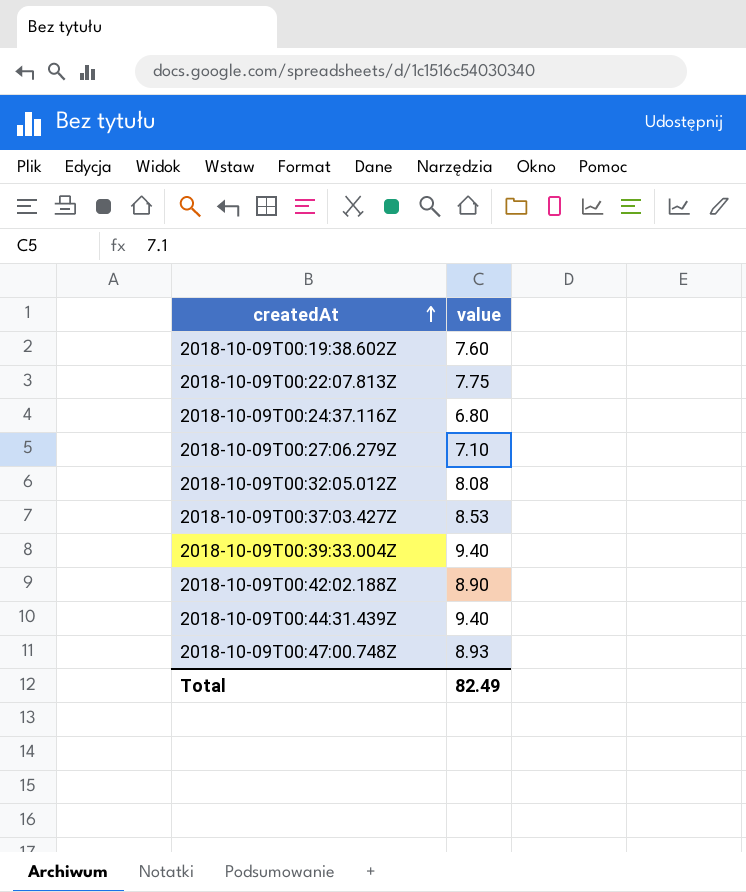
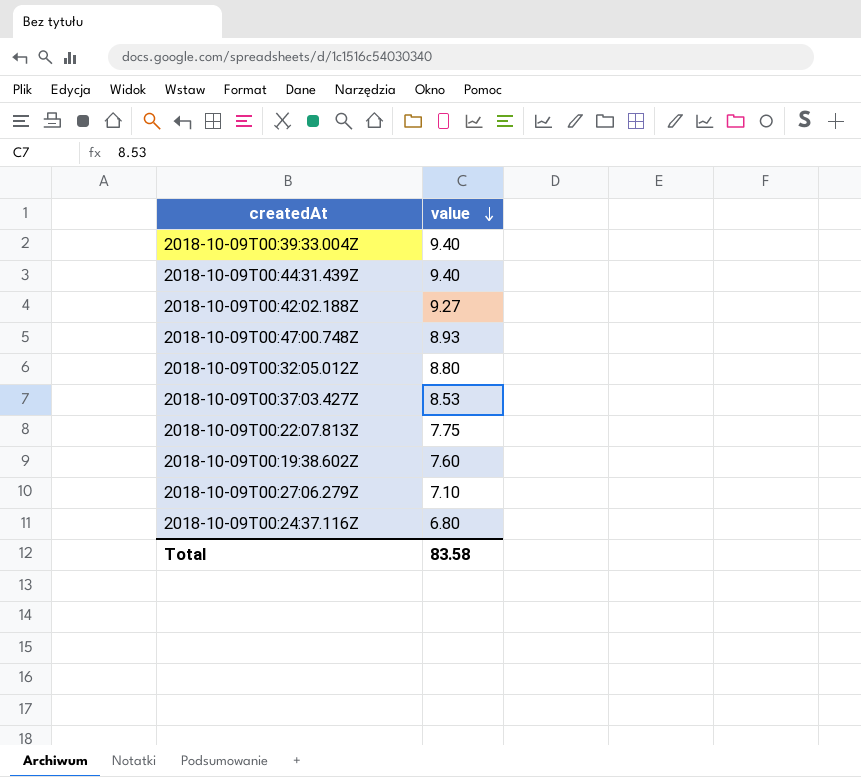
row order: createdAt ascending -> value descending
2018-10-09T00:42:02.188Z | value: 8.90 -> 9.27
2018-10-09T00:32:05.012Z | value: 8.08 -> 8.80
Total | value: 82.49 -> 83.58

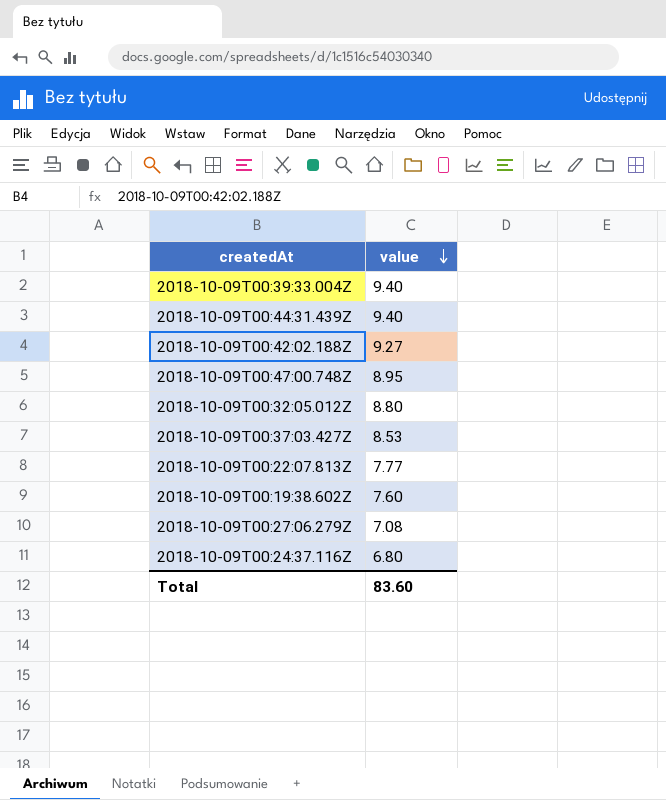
2018-10-09T00:47:00.748Z | value: 8.93 -> 8.95
2018-10-09T00:22:07.813Z | value: 7.75 -> 7.77
2018-10-09T00:27:06.279Z | value: 7.10 -> 7.08
Total | value: 83.58 -> 83.60

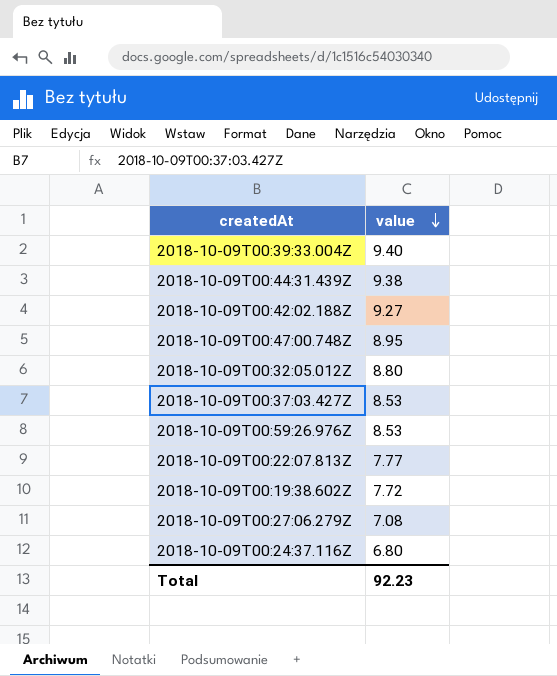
2018-10-09T00:44:31.439Z | value: 9.40 -> 9.38
row 2018-10-09T00:59:26.976Z: none -> 8.53
2018-10-09T00:19:38.602Z | value: 7.60 -> 7.72
Total | value: 83.60 -> 92.23

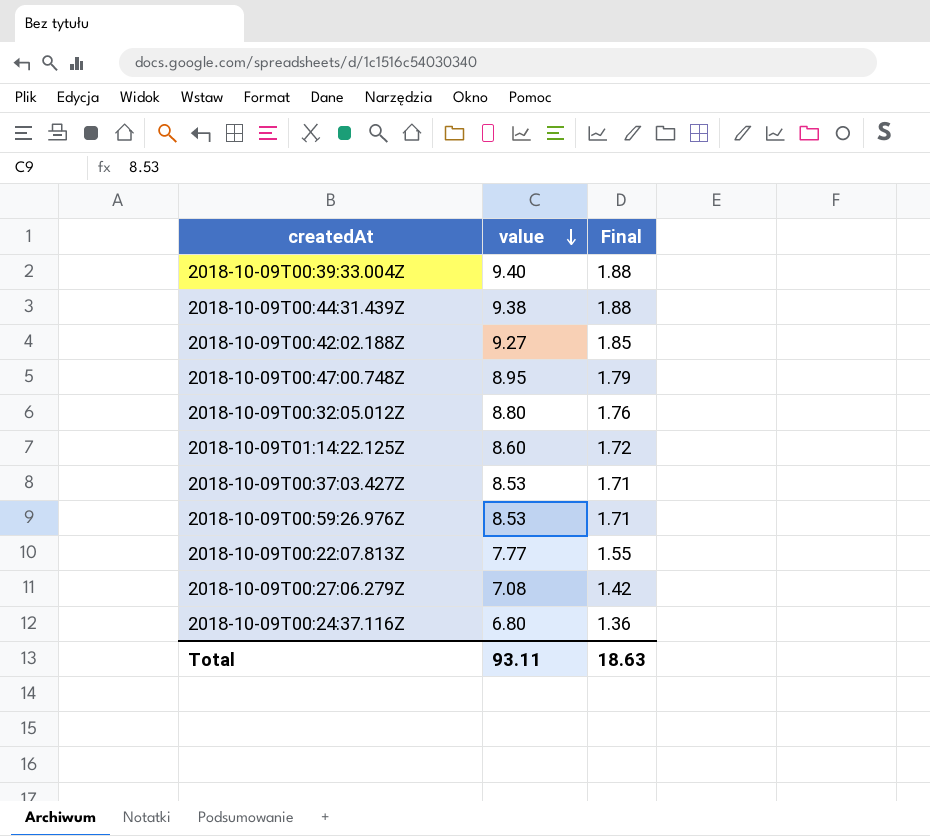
column Final | formula: none -> [value] * 0.2
row 2018-10-09T00:19:38.602Z: 7.72 -> none
row 2018-10-09T01:14:22.125Z: none -> 8.60 | 1.72
Total | value: 92.23 -> 93.11

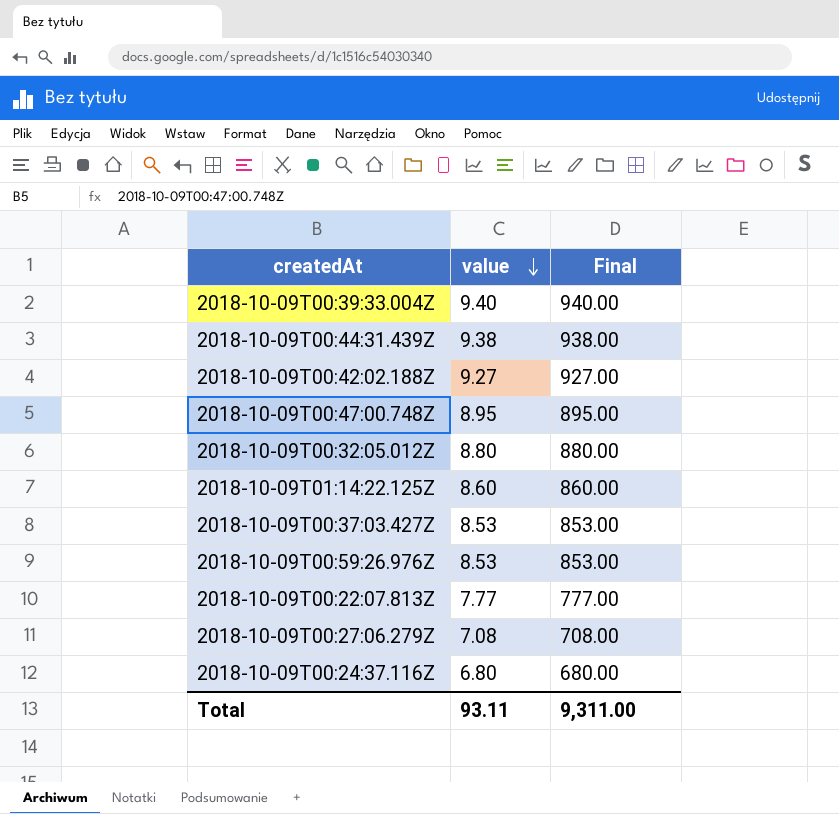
column Final | formula: [value] * 0.2 -> [value] * 100
Total | Final: 18.63 -> 9,311.00

